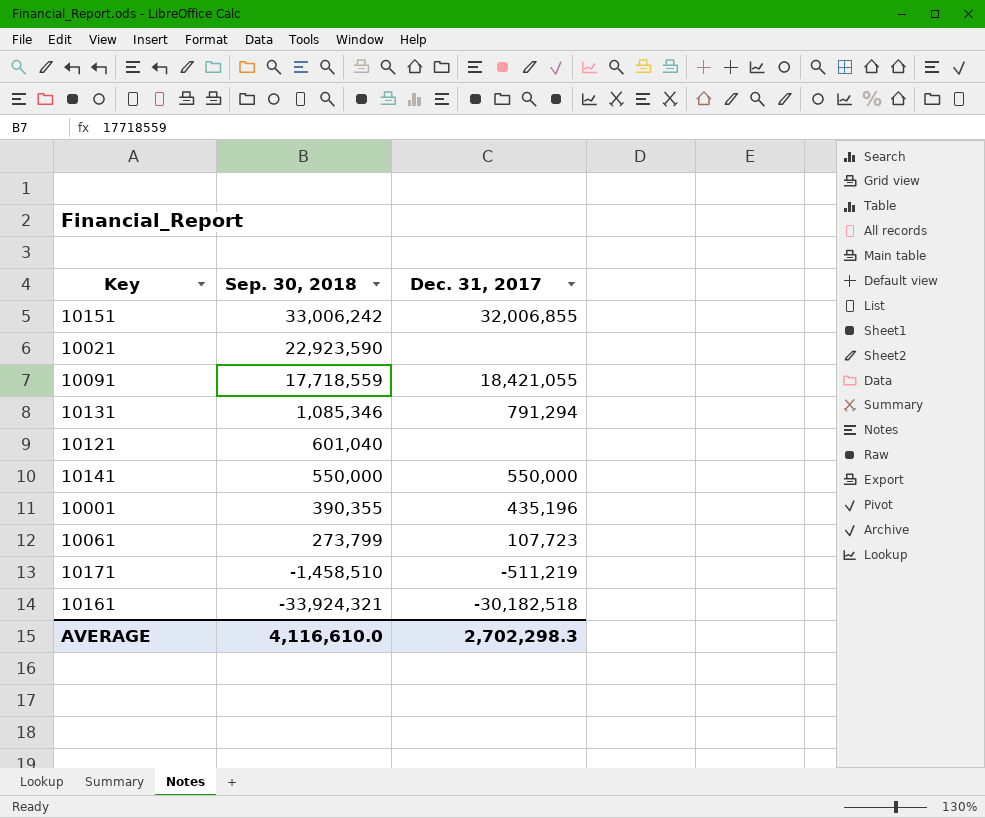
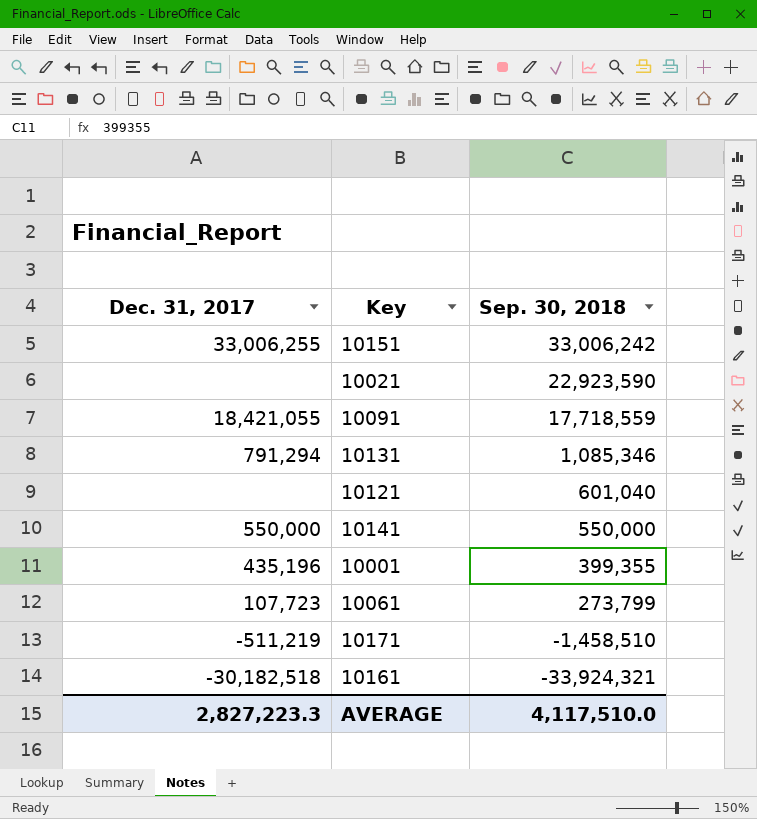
column Dec. 31, 2017 | position: 3 -> 1
10151 | Dec. 31, 2017: 32,006,855 -> 33,006,255
10001 | Sep. 30, 2018: 390,355 -> 399,355
AVERAGE | Dec. 31, 2017: 2,702,298.3 -> 2,827,223.3
AVERAGE | Sep. 30, 2018: 4,116,610.0 -> 4,117,510.0

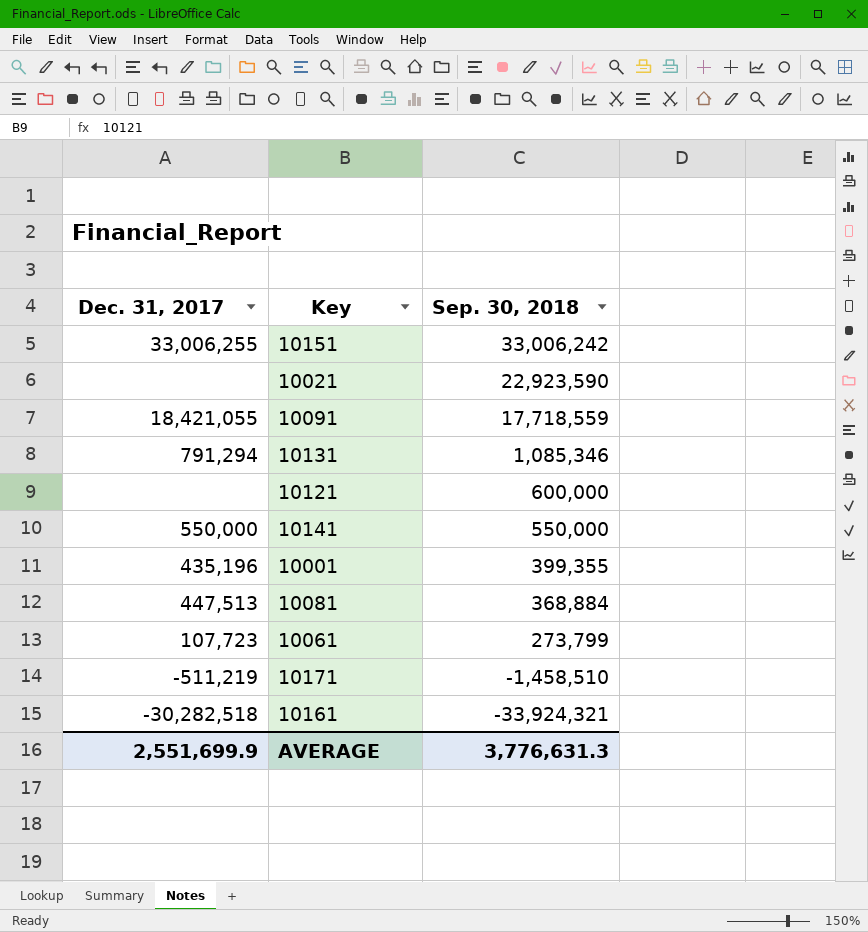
10121 | Sep. 30, 2018: 601,040 -> 600,000
row 10081: none -> 447,513 | 368,884
10161 | Dec. 31, 2017: -30,182,518 -> -30,282,518
AVERAGE | Dec. 31, 2017: 2,827,223.3 -> 2,551,699.9
AVERAGE | Sep. 30, 2018: 4,117,510.0 -> 3,776,631.3

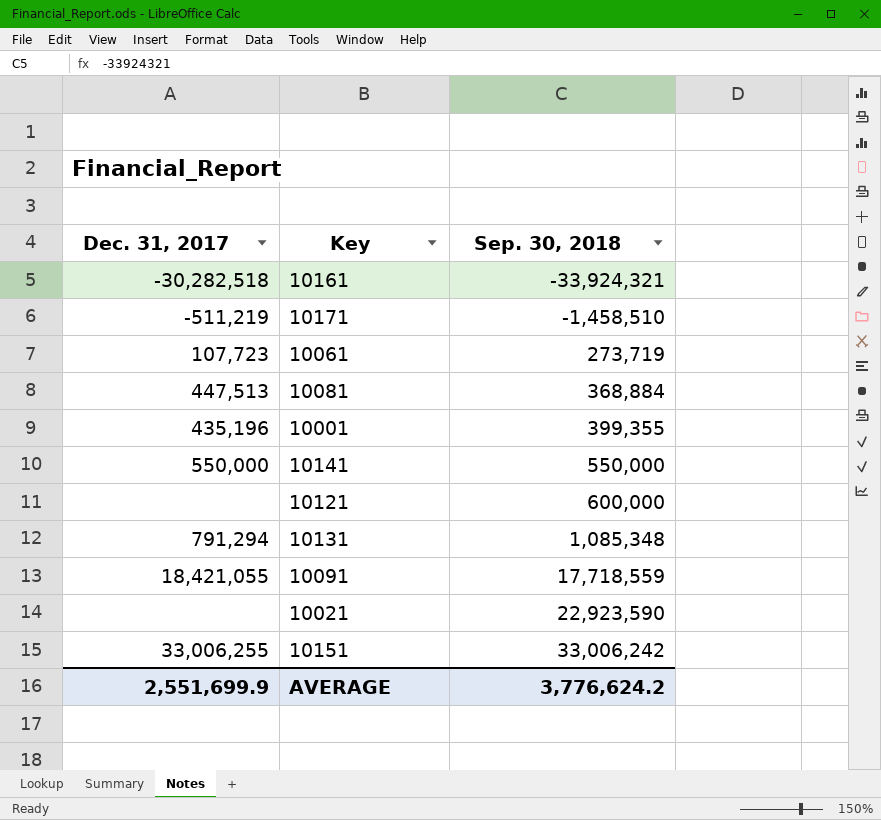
row order: Sep. 30, 2018 descending -> Sep. 30, 2018 ascending
10061 | Sep. 30, 2018: 273,799 -> 273,719
10131 | Sep. 30, 2018: 1,085,346 -> 1,085,348
AVERAGE | Sep. 30, 2018: 3,776,631.3 -> 3,776,624.2

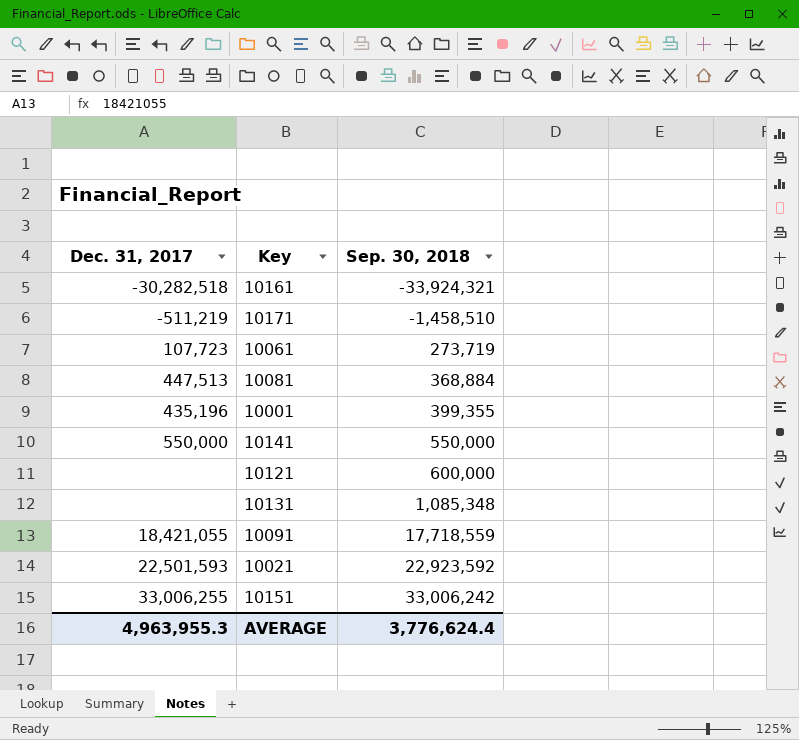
10131 | Dec. 31, 2017: 791,294 -> none
10021 | Dec. 31, 2017: none -> 22,501,593
10021 | Sep. 30, 2018: 22,923,590 -> 22,923,592
AVERAGE | Dec. 31, 2017: 2,551,699.9 -> 4,963,955.3
AVERAGE | Sep. 30, 2018: 3,776,624.2 -> 3,776,624.4

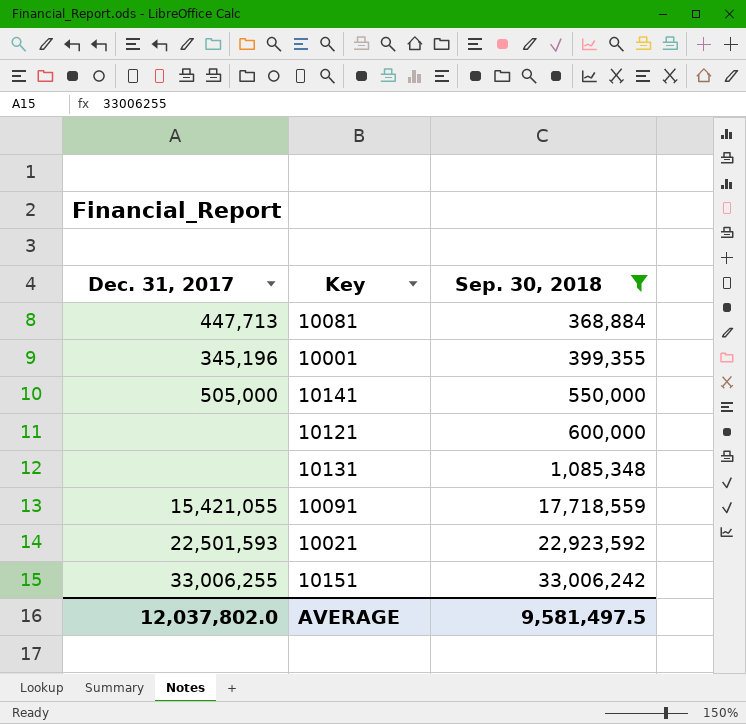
filter: none -> Sep. 30, 2018 >= 368,884
10081 | Dec. 31, 2017: 447,513 -> 447,713
10001 | Dec. 31, 2017: 435,196 -> 345,196
10141 | Dec. 31, 2017: 550,000 -> 505,000
10091 | Dec. 31, 2017: 18,421,055 -> 15,421,055
AVERAGE | Dec. 31, 2017: 4,963,955.3 -> 12,037,802.0
AVERAGE | Sep. 30, 2018: 3,776,624.4 -> 9,581,497.5

